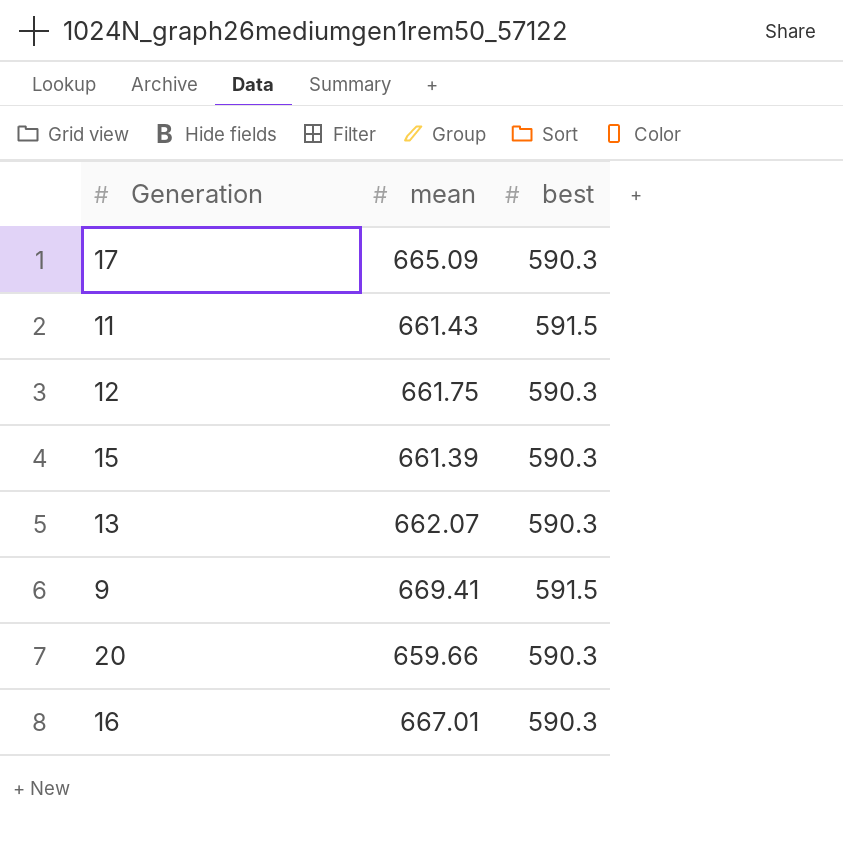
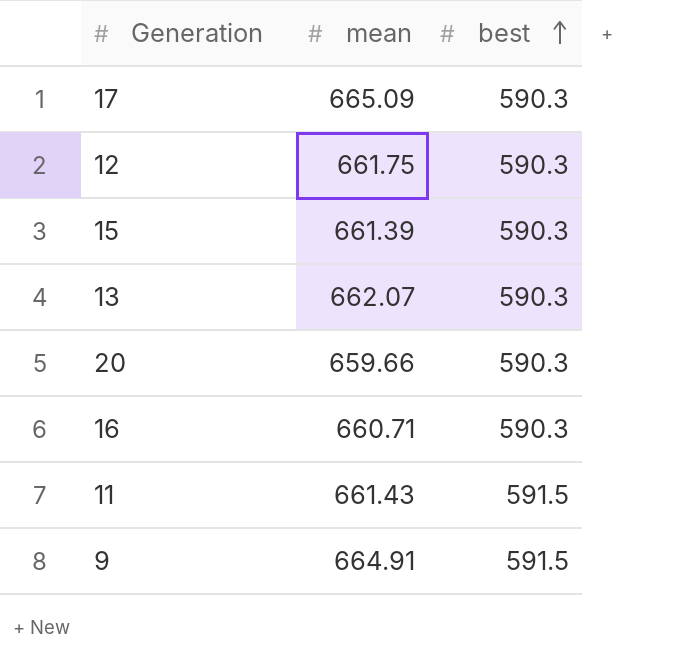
row order: none -> best ascending
16 | mean: 667.01 -> 660.71
9 | mean: 669.41 -> 664.91

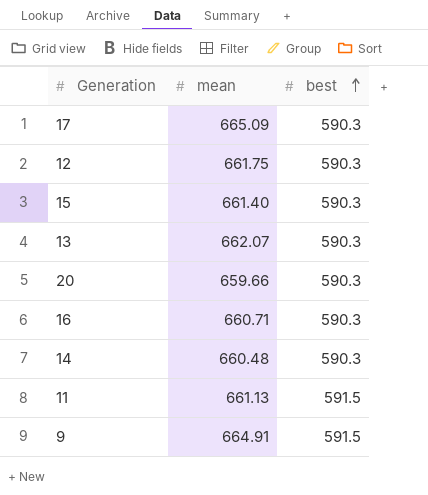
15 | mean: 661.39 -> 661.40
row 14: none -> 660.48 | 590.3
11 | mean: 661.43 -> 661.13

